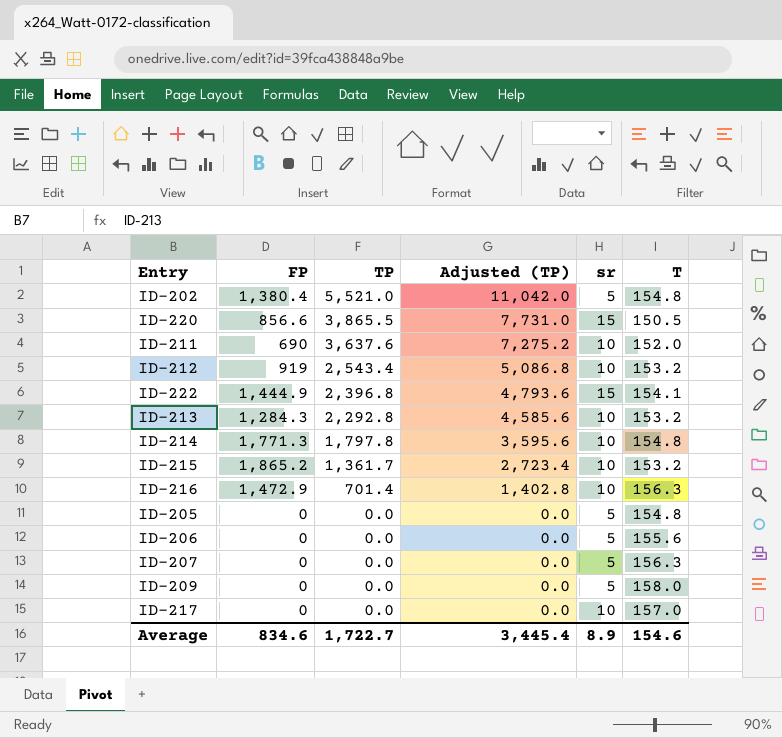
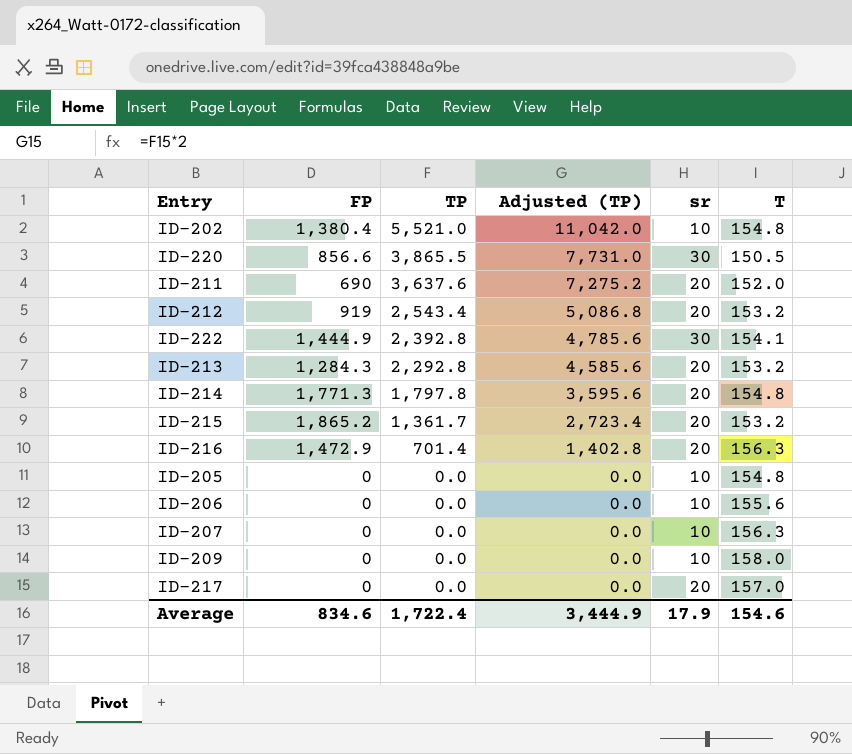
ID-202 | sr: 5 -> 10
ID-220 | sr: 15 -> 30
ID-211 | sr: 10 -> 20
ID-212 | sr: 10 -> 20
ID-222 | TP: 2,396.8 -> 2,392.8
ID-222 | Adjusted (TP): 4,793.6 -> 4,785.6
ID-222 | sr: 15 -> 30
ID-213 | sr: 10 -> 20
ID-214 | sr: 10 -> 20
ID-215 | sr: 10 -> 20
ID-216 | sr: 10 -> 20
ID-205 | sr: 5 -> 10
ID-206 | sr: 5 -> 10
ID-207 | sr: 5 -> 10
ID-209 | sr: 5 -> 10
ID-217 | sr: 10 -> 20
Average | TP: 1,722.7 -> 1,722.4
Average | Adjusted (TP): 3,445.4 -> 3,444.9
Average | sr: 8.9 -> 17.9

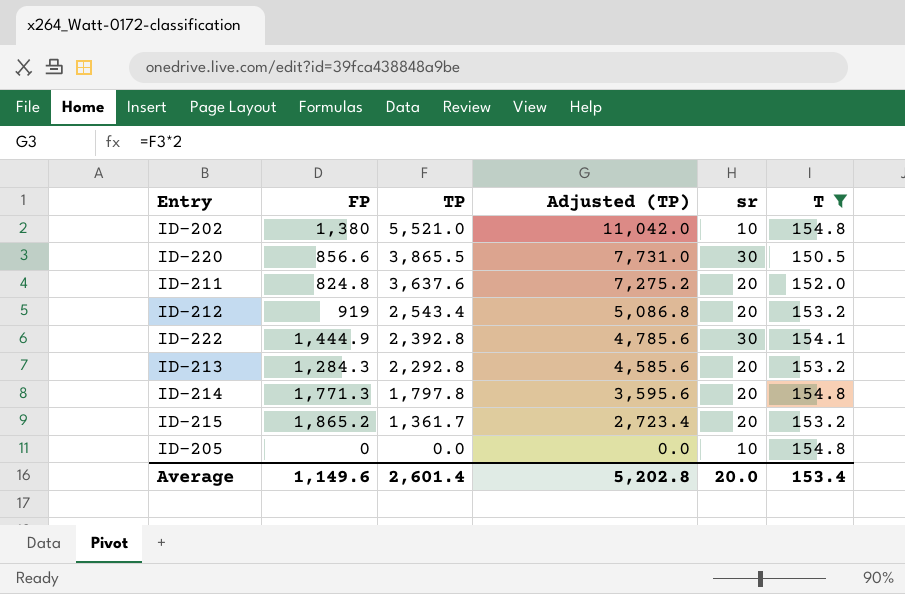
filter: none -> T <= 154.8
ID-202 | FP: 1,380.4 -> 1,380
ID-211 | FP: 690 -> 824.8
Average | FP: 834.6 -> 1,149.6
Average | TP: 1,722.4 -> 2,601.4
Average | Adjusted (TP): 3,444.9 -> 5,202.8
Average | sr: 17.9 -> 20.0
Average | T: 154.6 -> 153.4

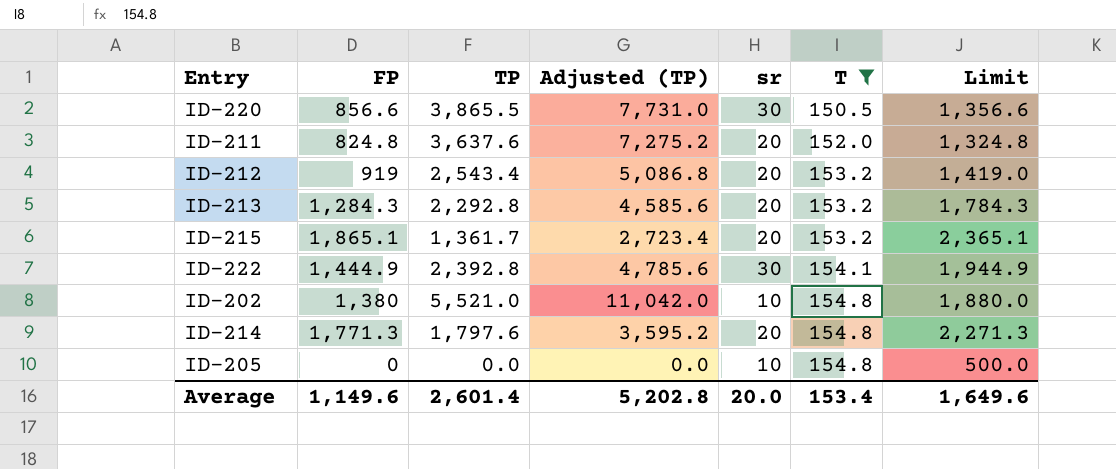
row order: TP descending -> T ascending
column Limit | formula: none -> [FP] + 500
ID-215 | FP: 1,865.2 -> 1,865.1
ID-214 | TP: 1,797.8 -> 1,797.6
ID-214 | Adjusted (TP): 3,595.6 -> 3,595.2

